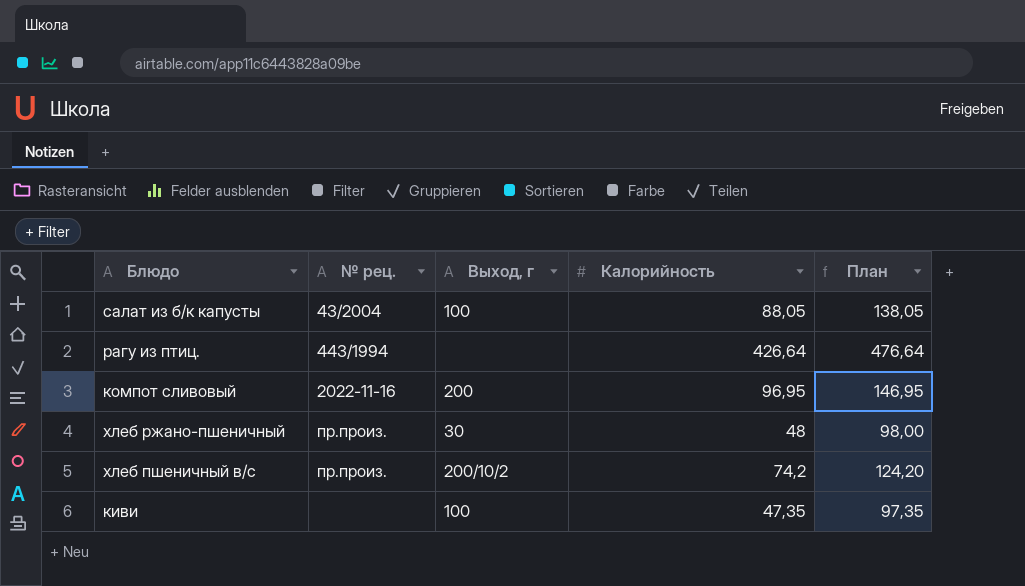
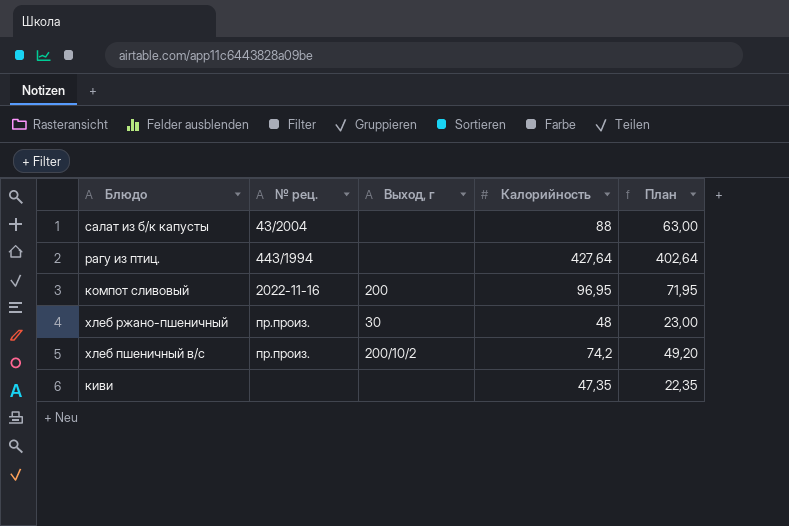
column План | formula: [Калорийность] + 50 -> [Калорийность] - 25
салат из б/к капусты | Выход, г: 100 -> none
салат из б/к капусты | Калорийность: 88,05 -> 88
рагу из птиц. | Калорийность: 426,64 -> 427,64
киви | Выход, г: 100 -> none

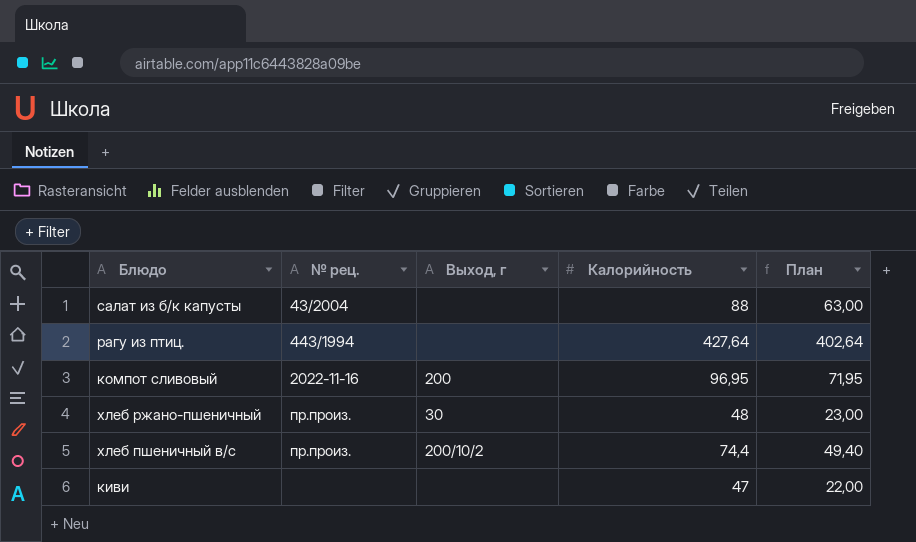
хлеб пшеничный в/с | Калорийность: 74,2 -> 74,4
хлеб пшеничный в/с | План: 49,20 -> 49,40
киви | Калорийность: 47,35 -> 47
киви | План: 22,35 -> 22,00

